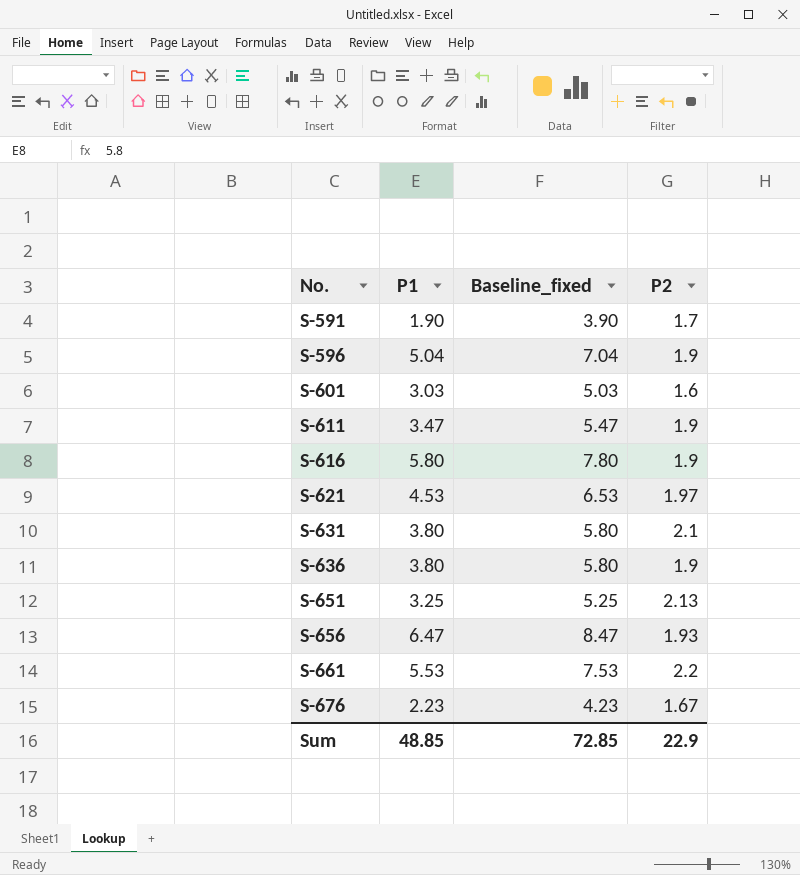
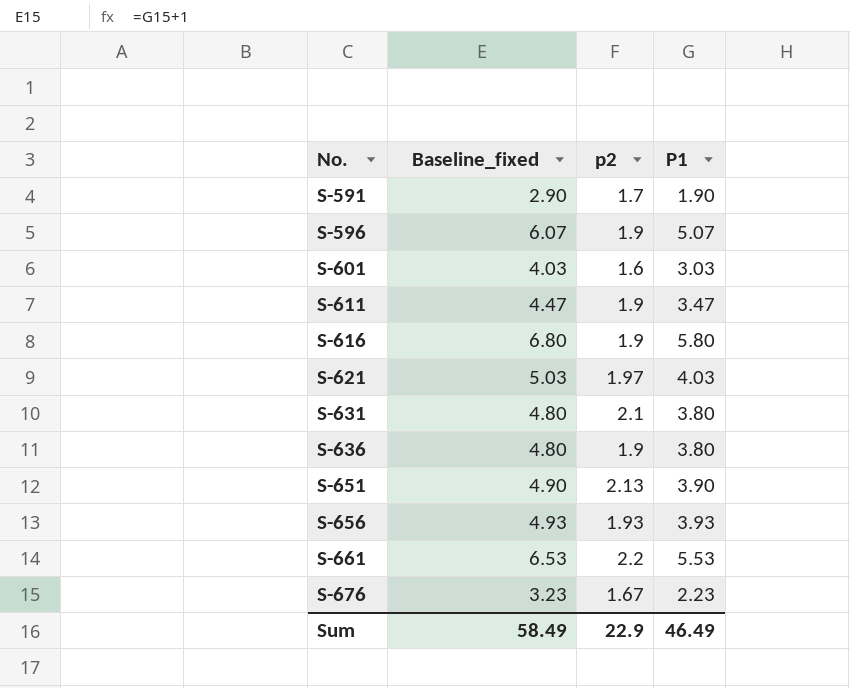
column Baseline_fixed | formula: [P1] + 2 -> [P1] + 1
column name: P2 -> p2
column P1 | position: 2 -> 4
S-596 | P1: 5.04 -> 5.07
S-621 | P1: 4.53 -> 4.03
S-651 | P1: 3.25 -> 3.90
S-656 | P1: 6.47 -> 3.93
Sum | Baseline_fixed: 72.85 -> 58.49
Sum | P1: 48.85 -> 46.49

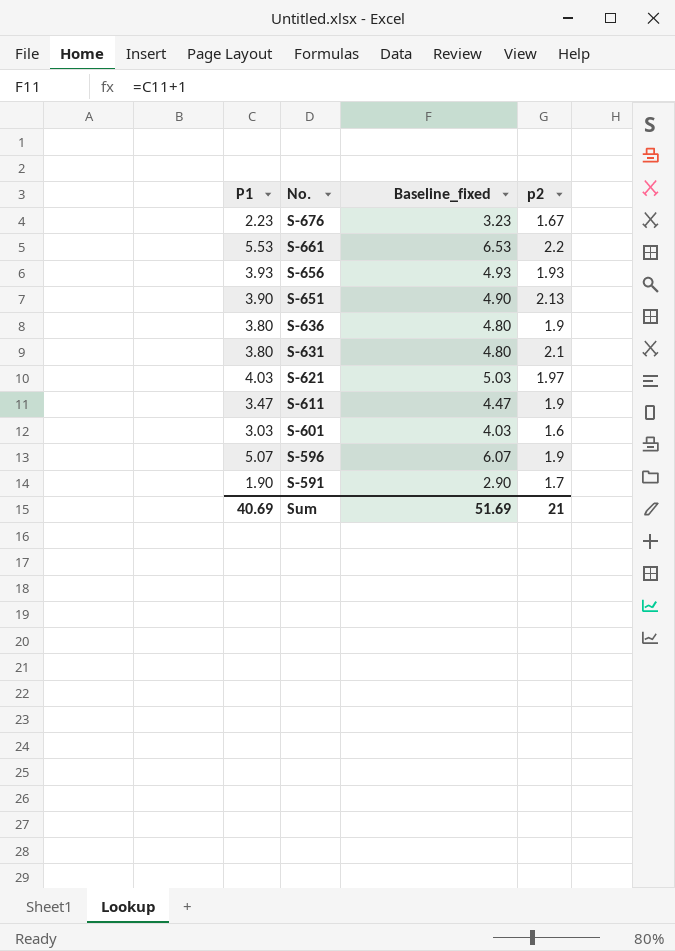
row order: No. ascending -> No. descending
column P1 | position: 4 -> 1
row S-616: 6.80 | 1.9 | 5.80 -> none
Sum | P1: 46.49 -> 40.69
Sum | Baseline_fixed: 58.49 -> 51.69
Sum | p2: 22.9 -> 21

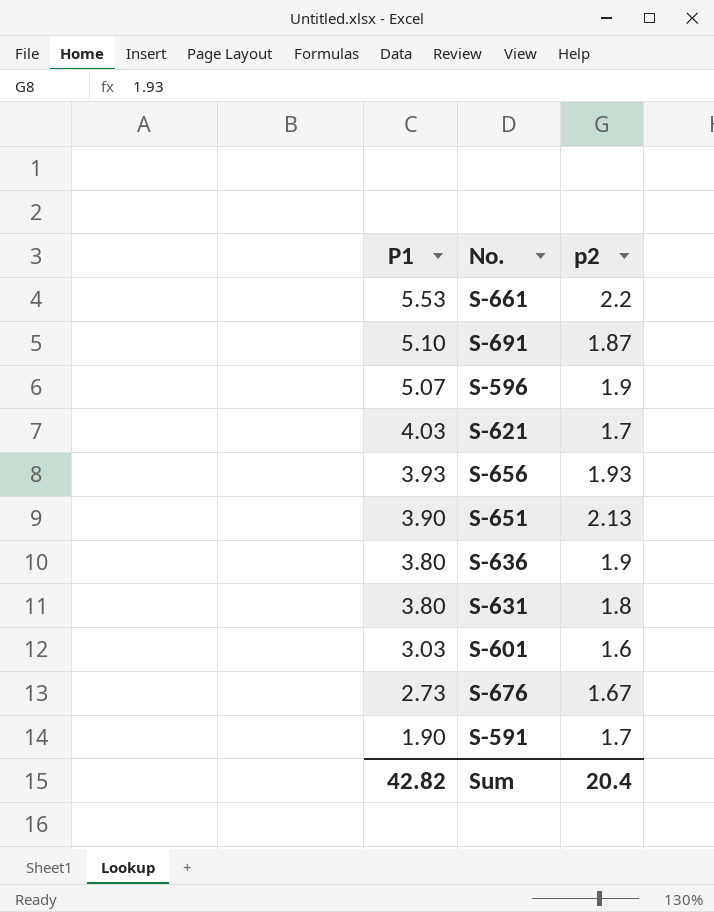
row order: No. descending -> P1 descending
column Baseline_fixed | formula: [P1] + 1 -> none
row S-611: 3.47 | 4.47 | 1.9 -> none
row S-691: none -> 5.10 | 1.87
S-621 | p2: 1.97 -> 1.7
S-631 | p2: 2.1 -> 1.8
S-676 | P1: 2.23 -> 2.73
Sum | P1: 40.69 -> 42.82
Sum | p2: 21 -> 20.4

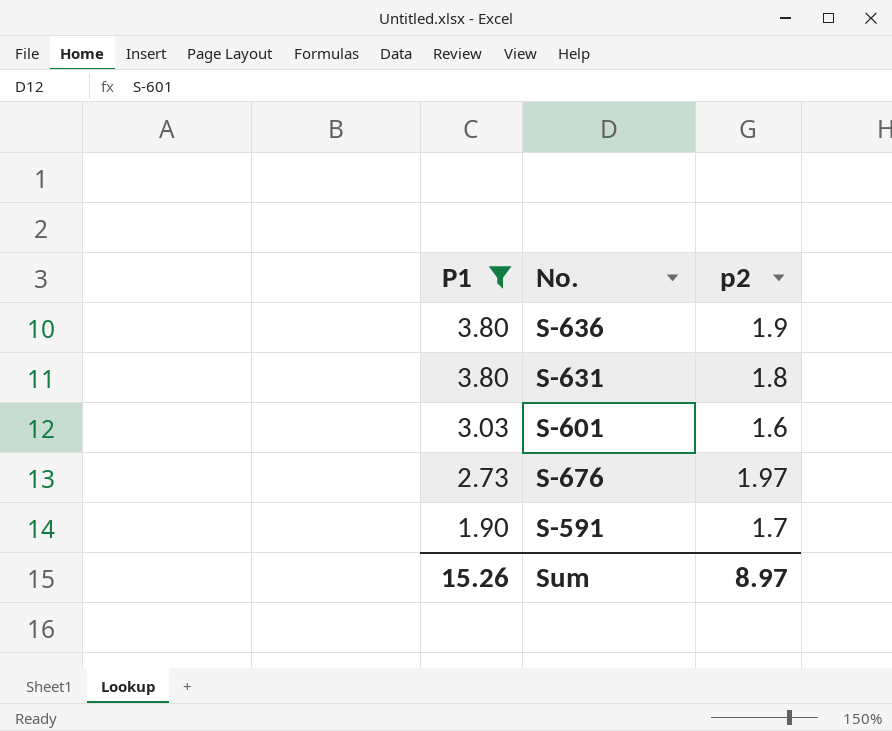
filter: none -> P1 <= 3.80
S-676 | p2: 1.67 -> 1.97
Sum | P1: 42.82 -> 15.26
Sum | p2: 20.4 -> 8.97

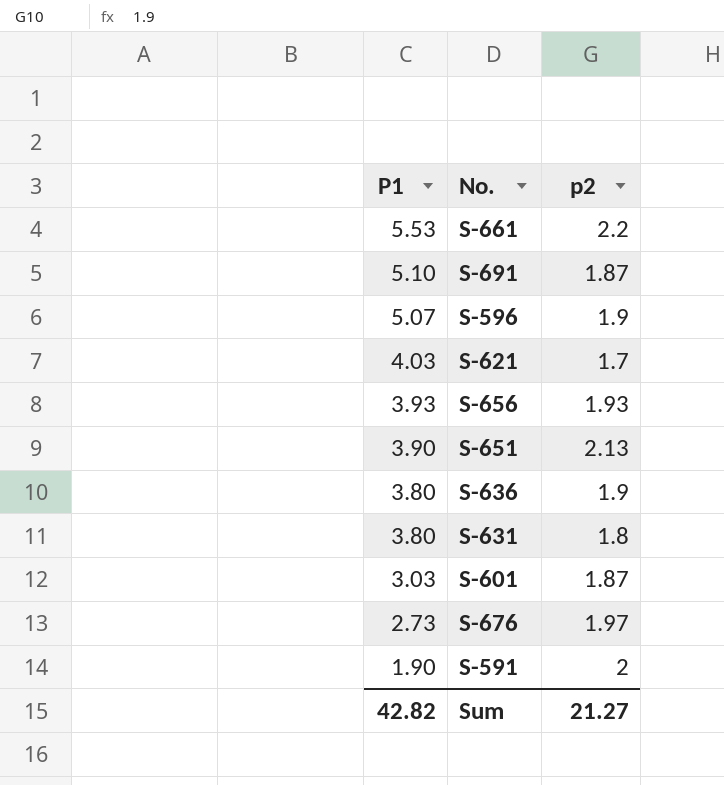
filter: P1 <= 3.80 -> none
S-601 | p2: 1.6 -> 1.87
S-591 | p2: 1.7 -> 2
Sum | P1: 15.26 -> 42.82
Sum | p2: 8.97 -> 21.27

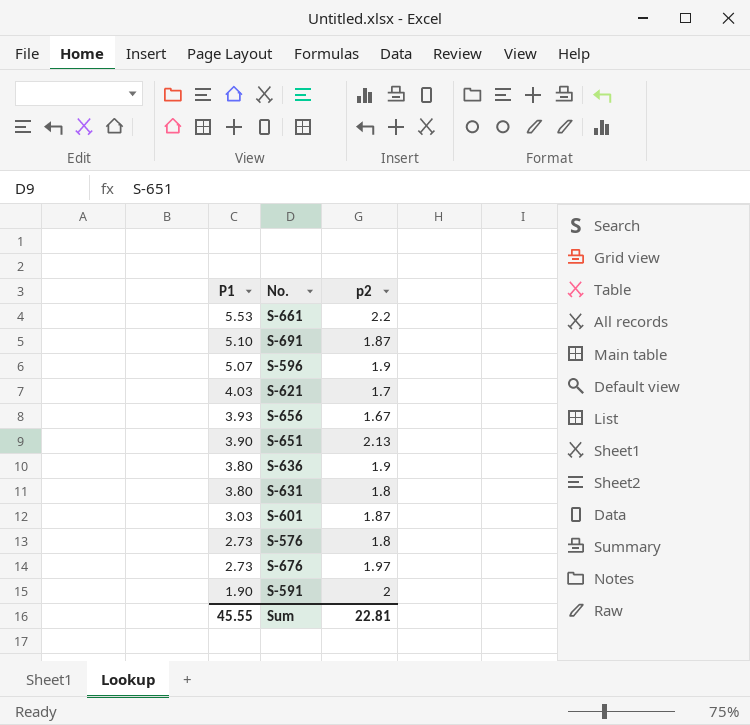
S-656 | p2: 1.93 -> 1.67
row S-576: none -> 2.73 | 1.8
Sum | P1: 42.82 -> 45.55
Sum | p2: 21.27 -> 22.81

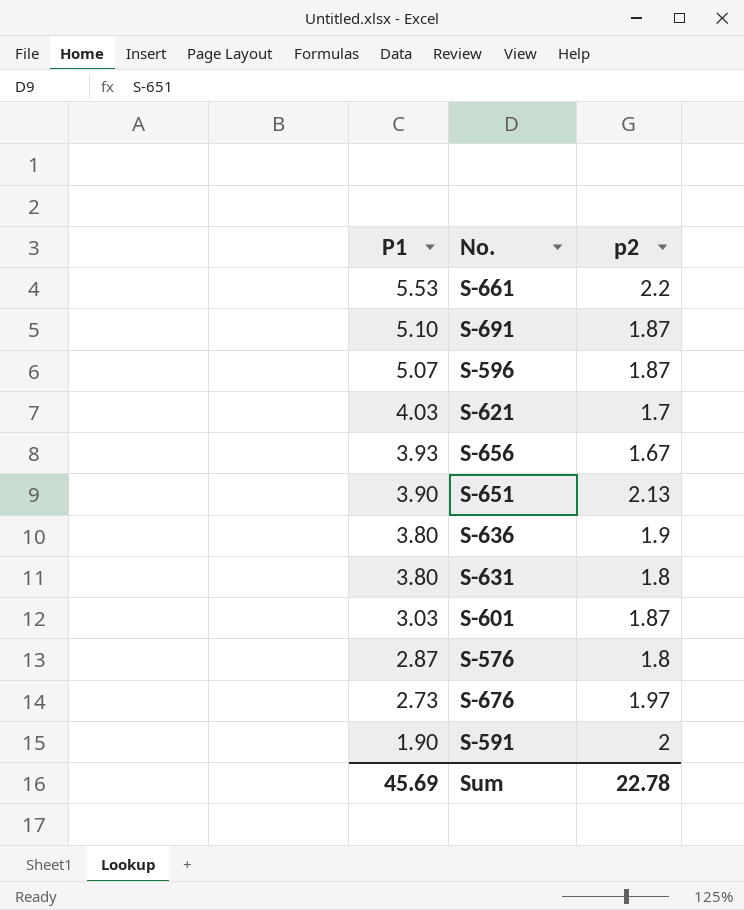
S-596 | p2: 1.9 -> 1.87
S-576 | P1: 2.73 -> 2.87
Sum | P1: 45.55 -> 45.69
Sum | p2: 22.81 -> 22.78

